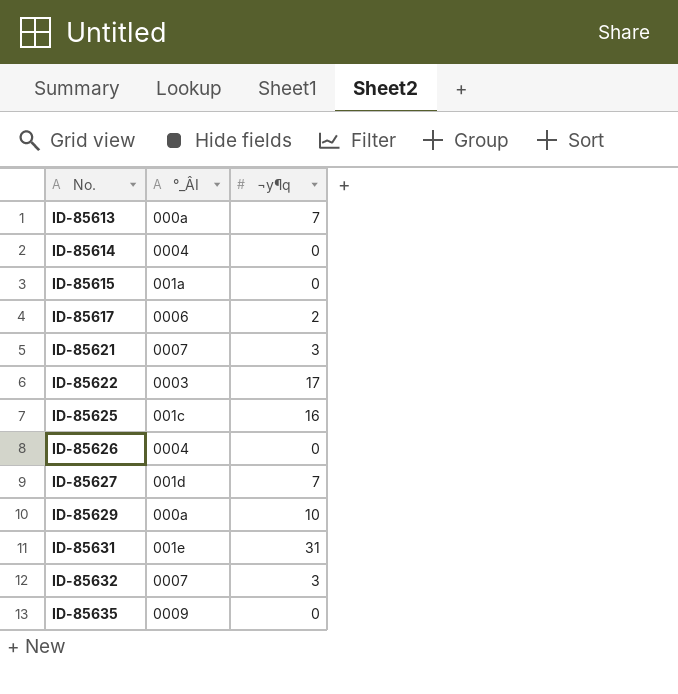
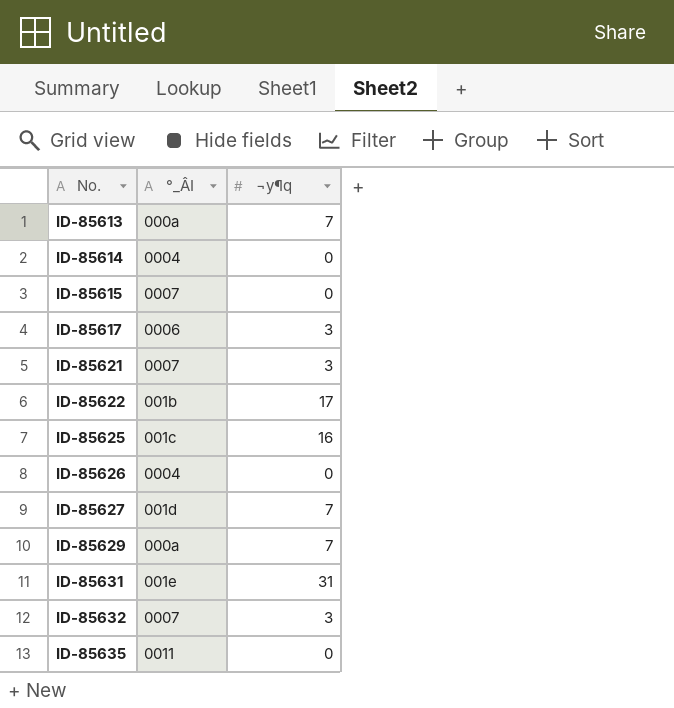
ID-85615 | °_ÂI: 001a -> 0007
ID-85617 | ¬y¶q: 2 -> 3
ID-85622 | °_ÂI: 0003 -> 001b
ID-85629 | ¬y¶q: 10 -> 7
ID-85635 | °_ÂI: 0009 -> 0011

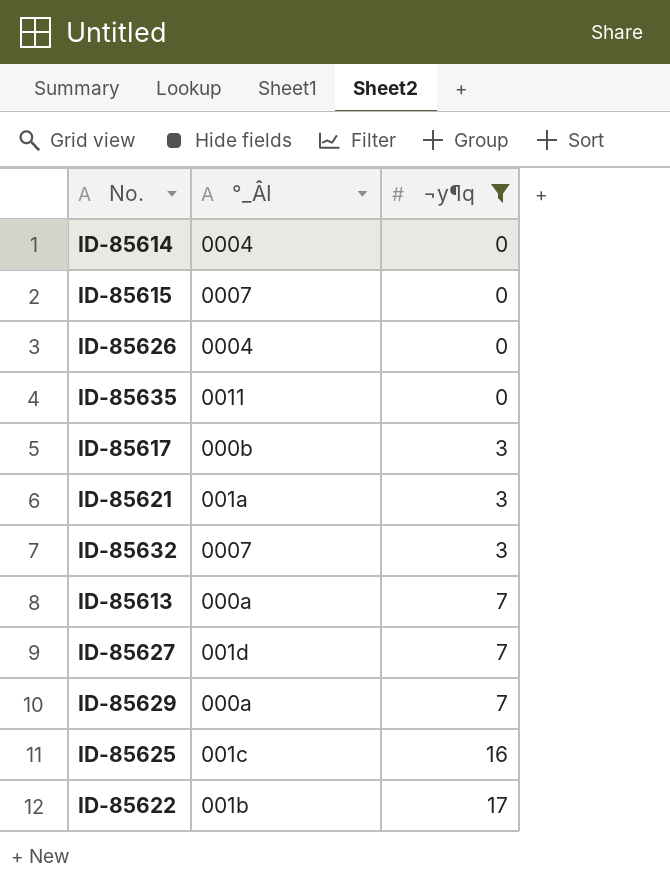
filter: none -> ¬y¶q != 31
row order: No. ascending -> ¬y¶q ascending
ID-85617 | °_ÂI: 0006 -> 000b
ID-85621 | °_ÂI: 0007 -> 001a

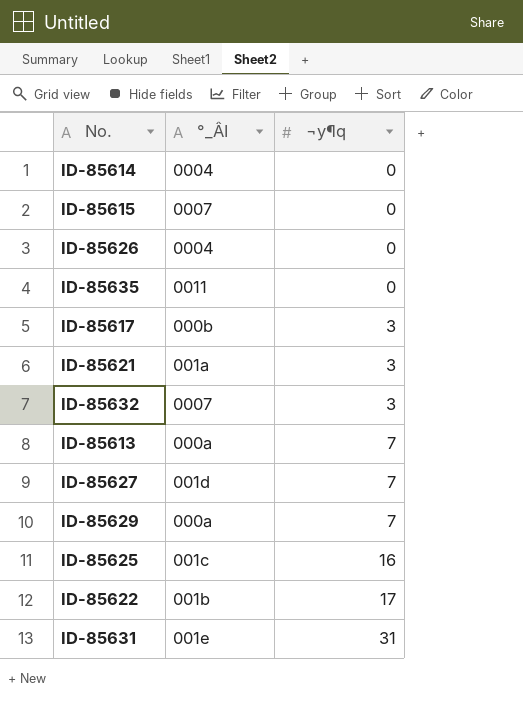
filter: ¬y¶q != 31 -> none

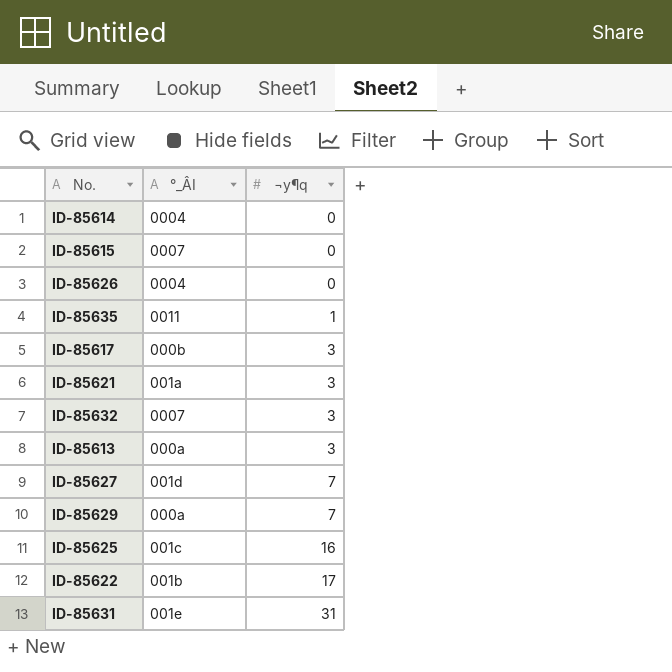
ID-85635 | ¬y¶q: 0 -> 1
ID-85613 | ¬y¶q: 7 -> 3

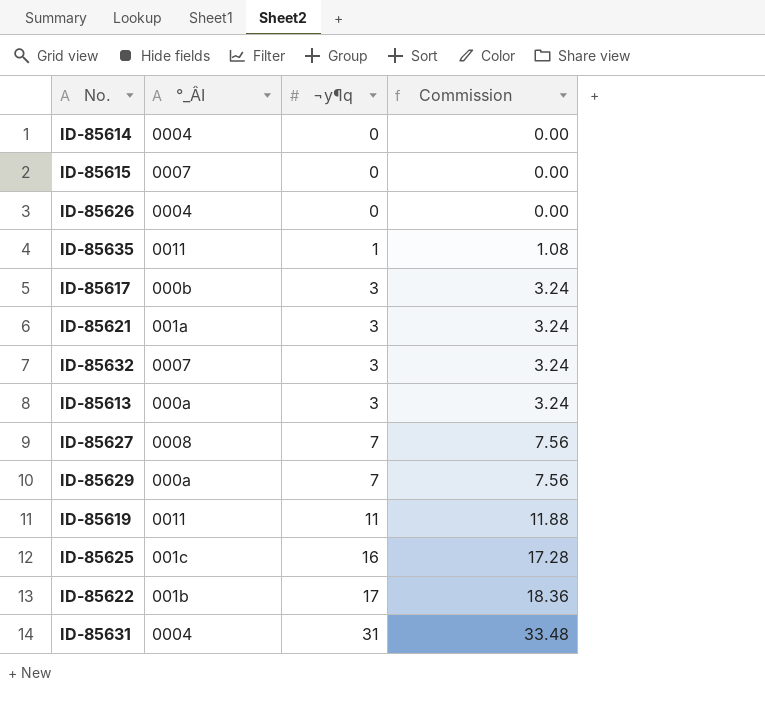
column Commission | formula: none -> [¬y¶q] * 1.08
ID-85627 | °_ÂI: 001d -> 0008
row ID-85619: none -> 0011 | 11 | 11.88
ID-85631 | °_ÂI: 001e -> 0004

